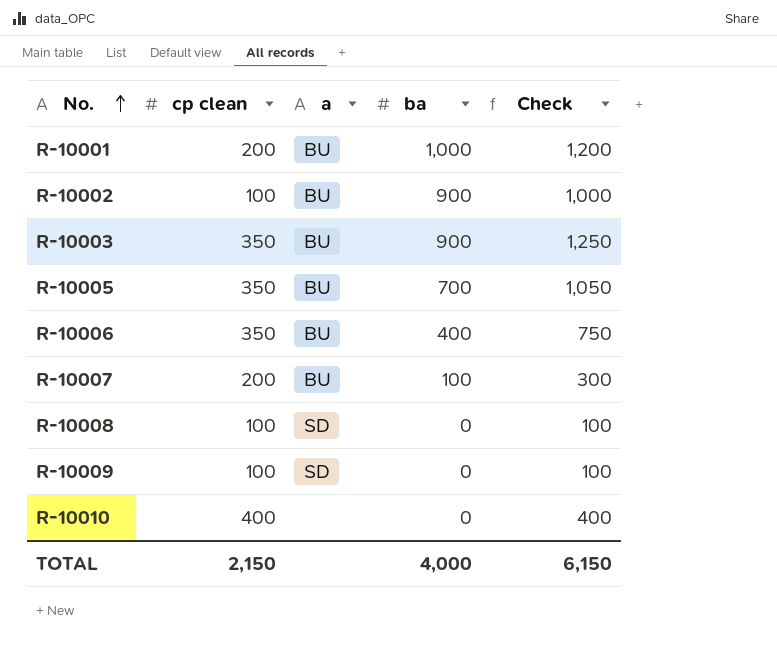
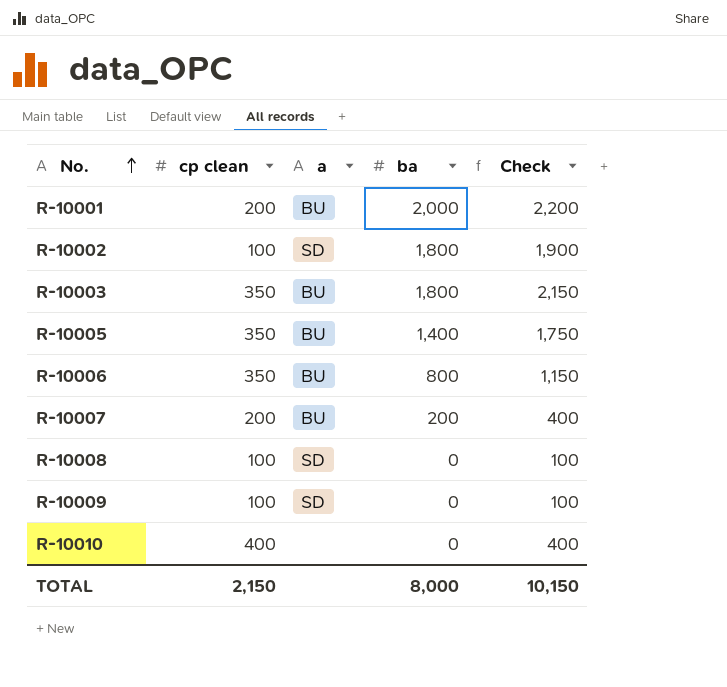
R-10001 | ba: 1,000 -> 2,000
R-10001 | Check: 1,200 -> 2,200
R-10002 | a: BU -> SD
R-10002 | ba: 900 -> 1,800
R-10002 | Check: 1,000 -> 1,900
R-10003 | ba: 900 -> 1,800
R-10003 | Check: 1,250 -> 2,150
R-10005 | ba: 700 -> 1,400
R-10005 | Check: 1,050 -> 1,750
R-10006 | ba: 400 -> 800
R-10006 | Check: 750 -> 1,150
R-10007 | ba: 100 -> 200
R-10007 | Check: 300 -> 400
TOTAL | ba: 4,000 -> 8,000
TOTAL | Check: 6,150 -> 10,150

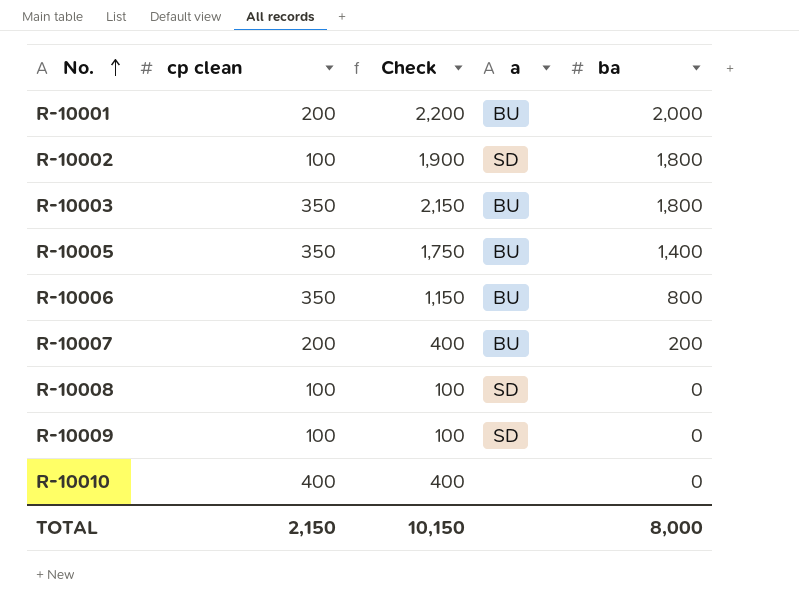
column Check | position: 5 -> 3

